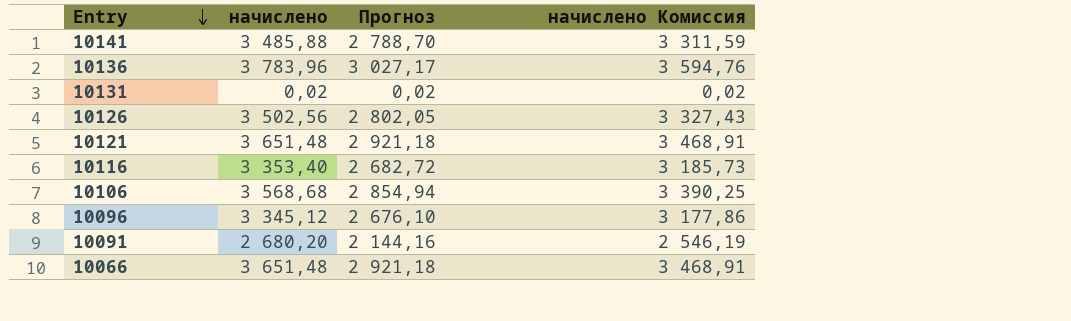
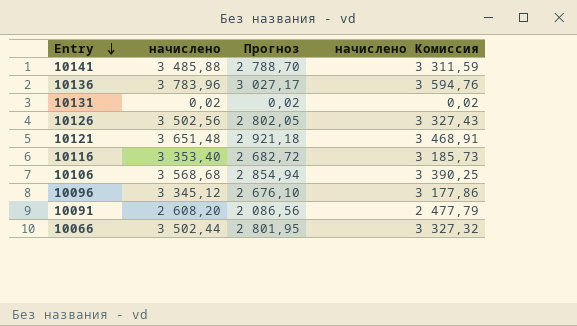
10091 | начислено: 2 680,20 -> 2 608,20
10091 | Прогноз: 2 144,16 -> 2 086,56
10091 | начислено Комиссия: 2 546,19 -> 2 477,79
10066 | начислено: 3 651,48 -> 3 502,44
10066 | Прогноз: 2 921,18 -> 2 801,95
10066 | начислено Комиссия: 3 468,91 -> 3 327,32

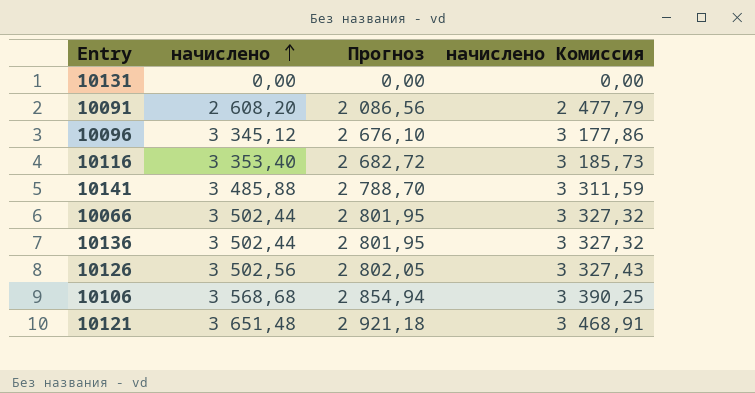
row order: Entry descending -> начислено ascending
10131 | начислено: 0,02 -> 0,00
10131 | Прогноз: 0,02 -> 0,00
10131 | начислено Комиссия: 0,02 -> 0,00
10136 | начислено: 3 783,96 -> 3 502,44
10136 | Прогноз: 3 027,17 -> 2 801,95
10136 | начислено Комиссия: 3 594,76 -> 3 327,32

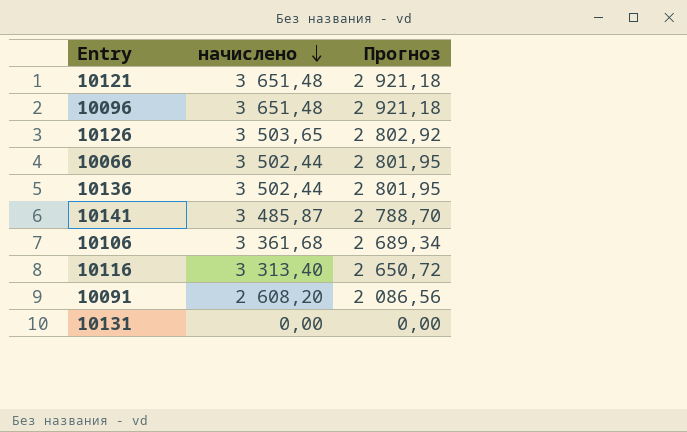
row order: начислено ascending -> начислено descending
column начислено Комиссия | formula: [начислено] * 0,95 -> none
10096 | начислено: 3 345,12 -> 3 651,48
10096 | Прогноз: 2 676,10 -> 2 921,18
10126 | начислено: 3 502,56 -> 3 503,65
10126 | Прогноз: 2 802,05 -> 2 802,92
10141 | начислено: 3 485,88 -> 3 485,87
10106 | начислено: 3 568,68 -> 3 361,68
10106 | Прогноз: 2 854,94 -> 2 689,34
10116 | начислено: 3 353,40 -> 3 313,40
10116 | Прогноз: 2 682,72 -> 2 650,72

